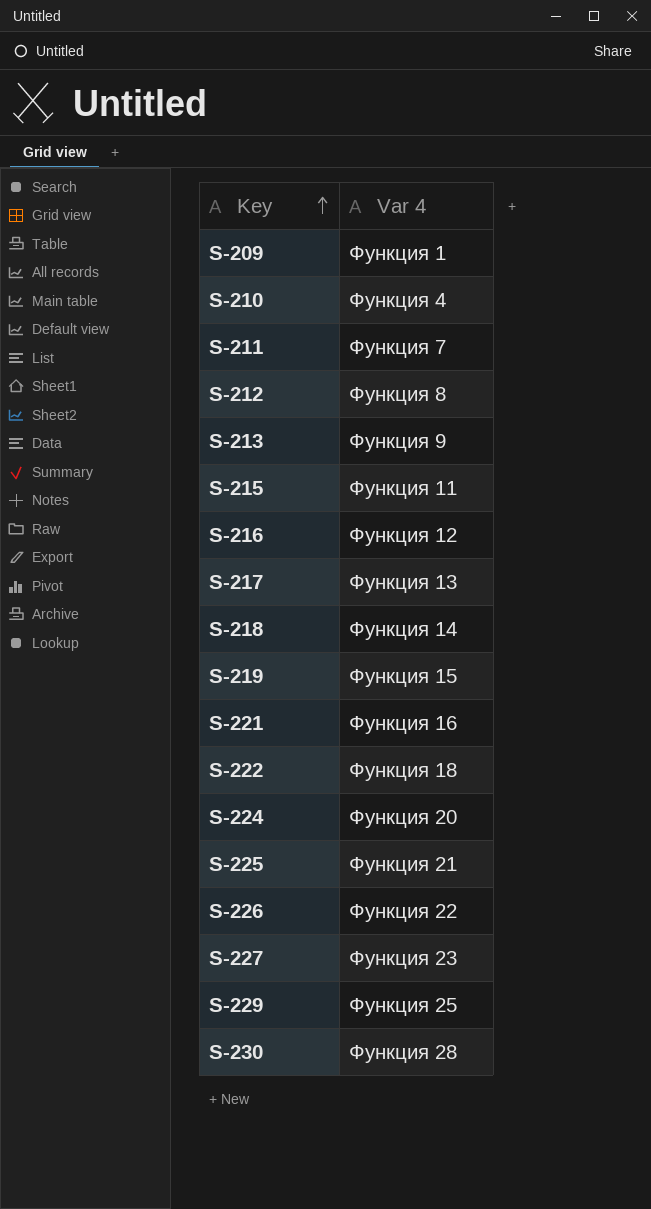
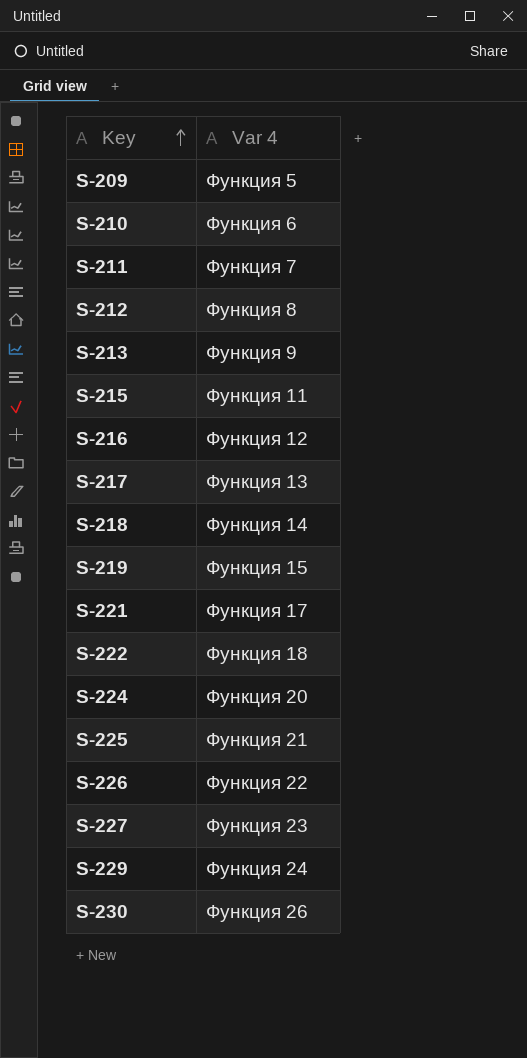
S-209 | Var 4: Функция 1 -> Функция 5
S-210 | Var 4: Функция 4 -> Функция 6
S-221 | Var 4: Функция 16 -> Функция 17
S-229 | Var 4: Функция 25 -> Функция 24
S-230 | Var 4: Функция 28 -> Функция 26

